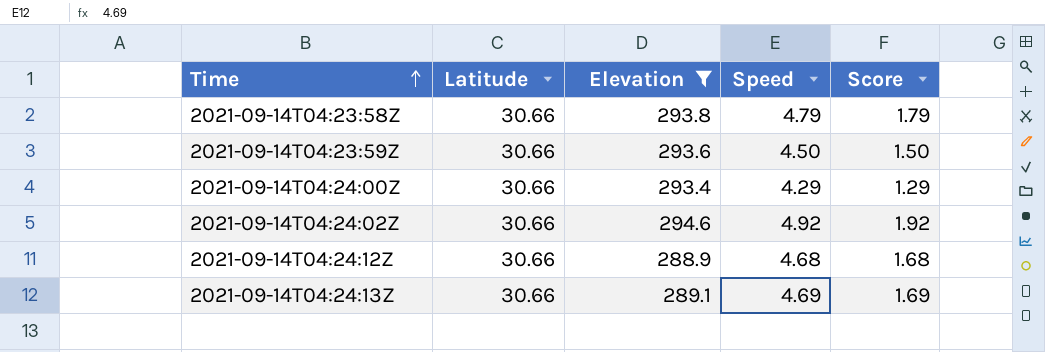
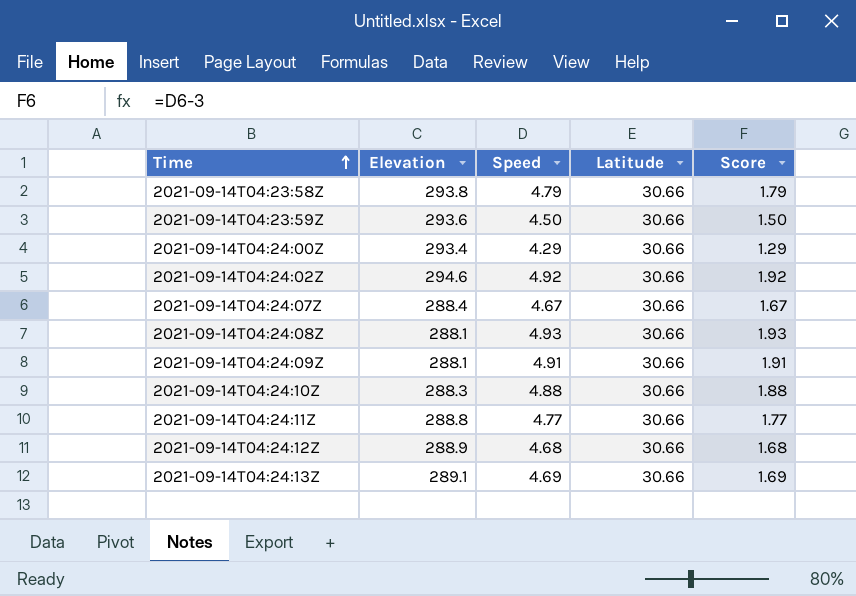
filter: Elevation >= 288.9 -> none
column Latitude | position: 2 -> 4

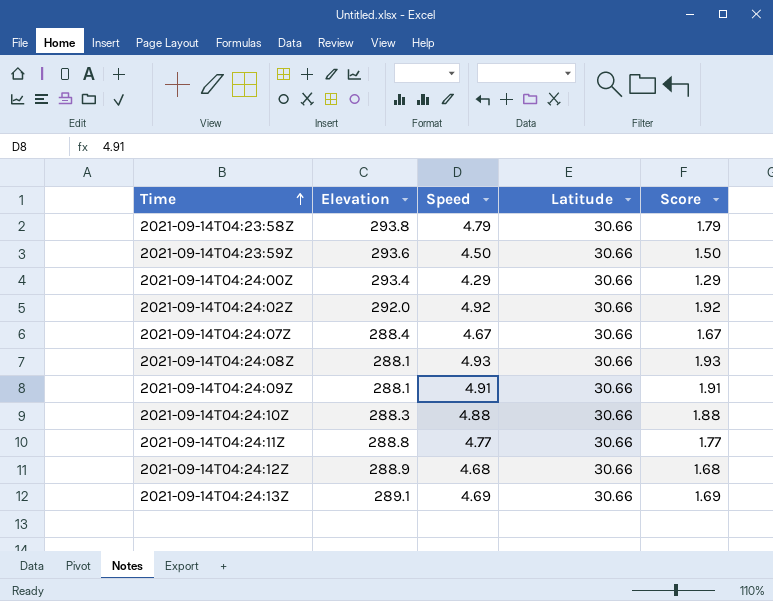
2021-09-14T04:24:02Z | Elevation: 294.6 -> 292.0

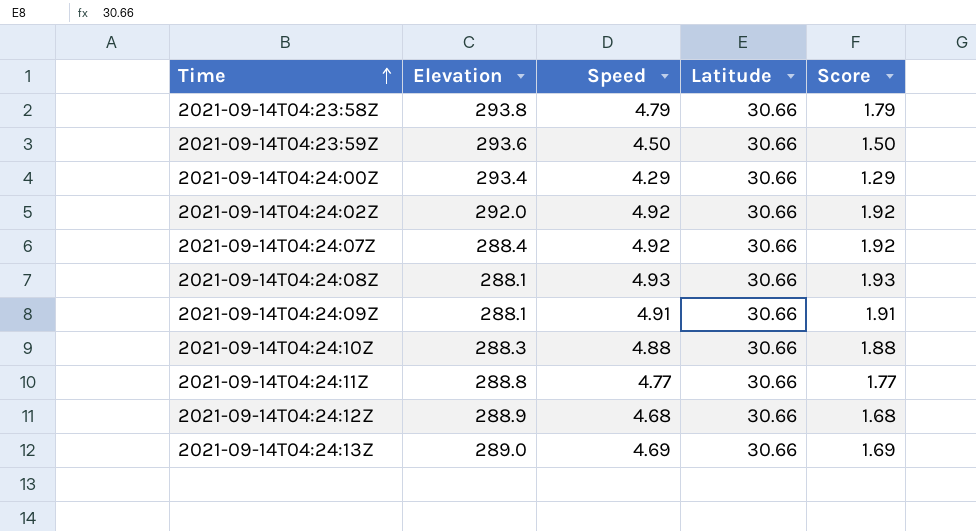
2021-09-14T04:24:07Z | Speed: 4.67 -> 4.92
2021-09-14T04:24:07Z | Score: 1.67 -> 1.92
2021-09-14T04:24:13Z | Elevation: 289.1 -> 289.0

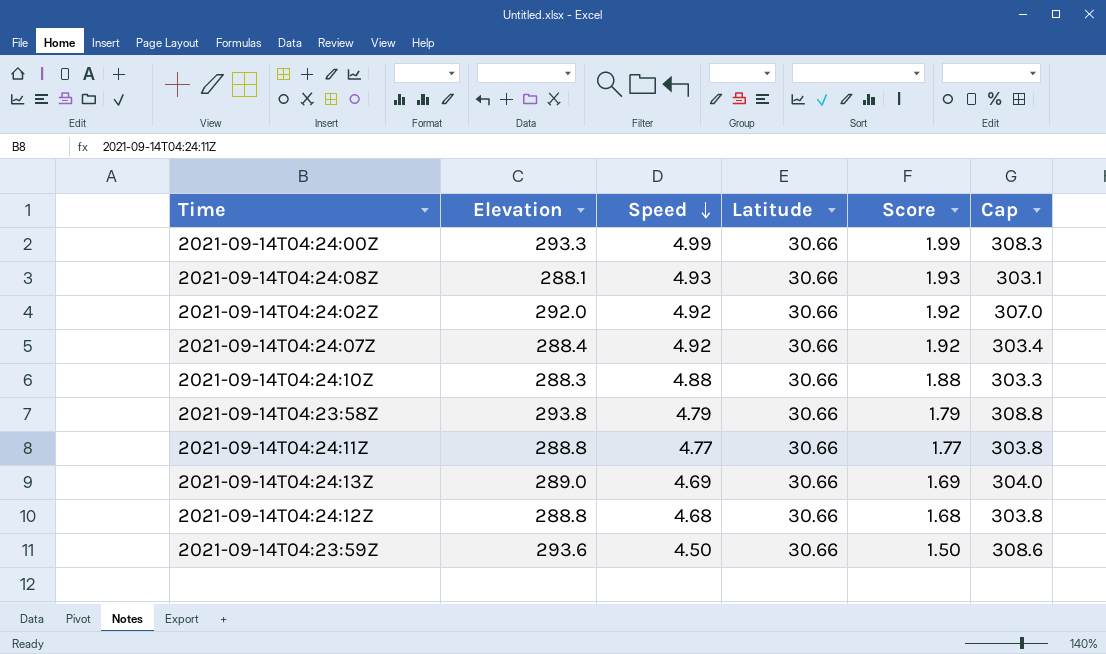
row order: Time ascending -> Speed descending
column Cap | formula: none -> [Elevation] + 15
row 2021-09-14T04:24:09Z: 288.1 | 4.91 | 30.66 | 1.91 -> none
2021-09-14T04:24:00Z | Elevation: 293.4 -> 293.3
2021-09-14T04:24:00Z | Speed: 4.29 -> 4.99
2021-09-14T04:24:00Z | Score: 1.29 -> 1.99
2021-09-14T04:24:12Z | Elevation: 288.9 -> 288.8

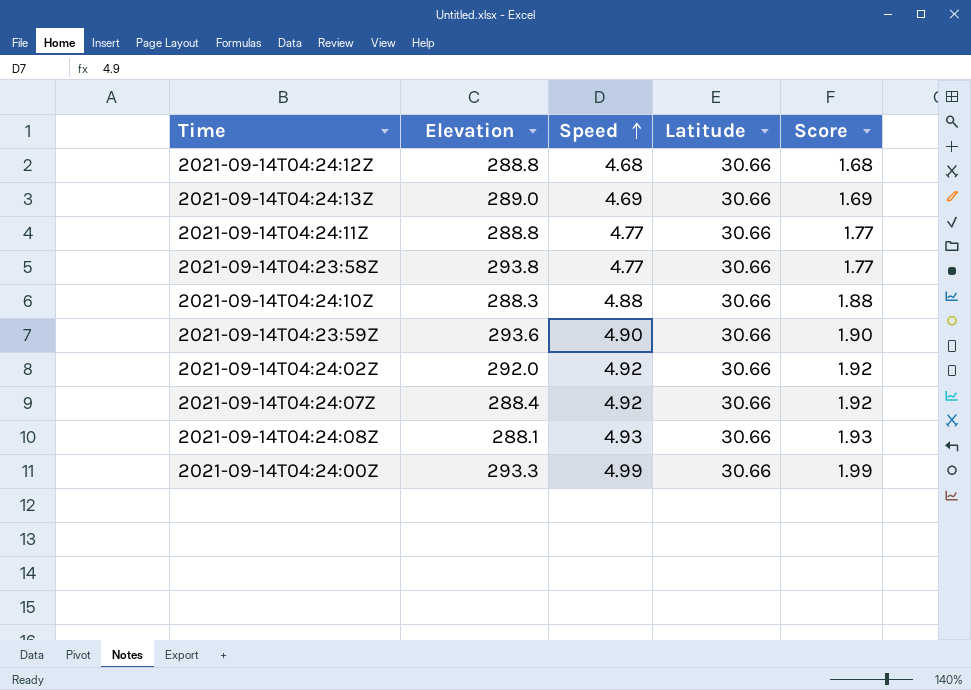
row order: Speed descending -> Speed ascending
column Cap | formula: [Elevation] + 15 -> none
2021-09-14T04:23:58Z | Speed: 4.79 -> 4.77
2021-09-14T04:23:58Z | Score: 1.79 -> 1.77
2021-09-14T04:23:59Z | Speed: 4.50 -> 4.90
2021-09-14T04:23:59Z | Score: 1.50 -> 1.90

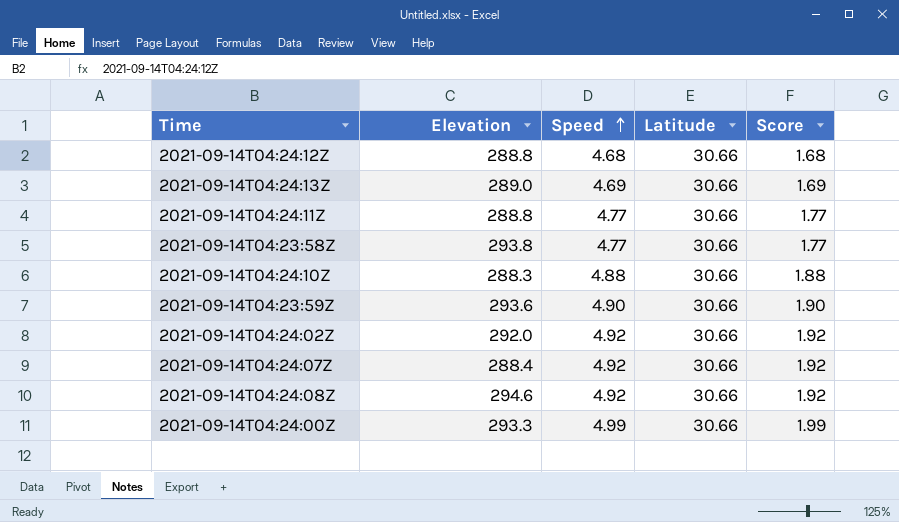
2021-09-14T04:24:08Z | Elevation: 288.1 -> 294.6
2021-09-14T04:24:08Z | Speed: 4.93 -> 4.92
2021-09-14T04:24:08Z | Score: 1.93 -> 1.92

